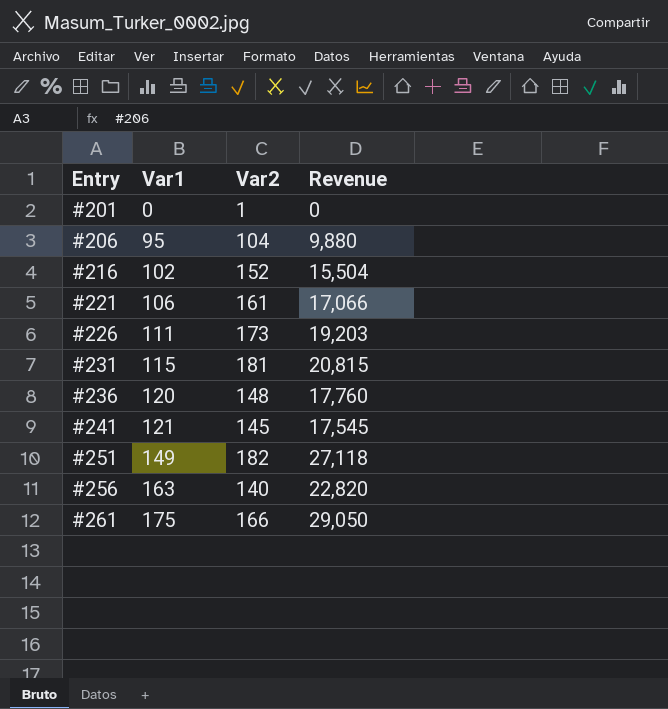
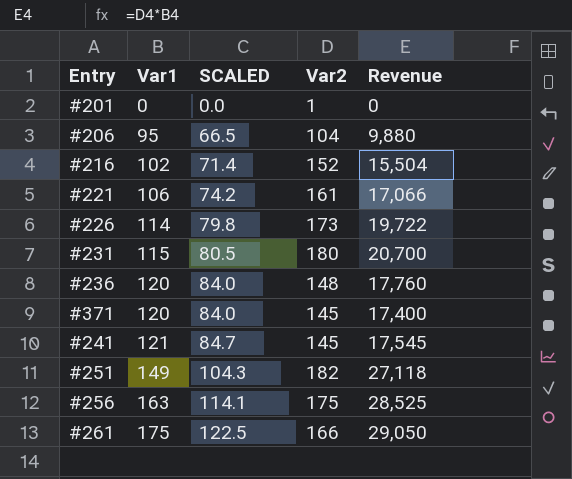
column SCALED | formula: none -> [Var1] * 0.7
#226 | Var1: 111 -> 114
#226 | Revenue: 19,203 -> 19,722
#231 | Var2: 181 -> 180
#231 | Revenue: 20,815 -> 20,700
row #371: none -> 120 | 84.0 | 145 | 17,400
#256 | Var2: 140 -> 175
#256 | Revenue: 22,820 -> 28,525

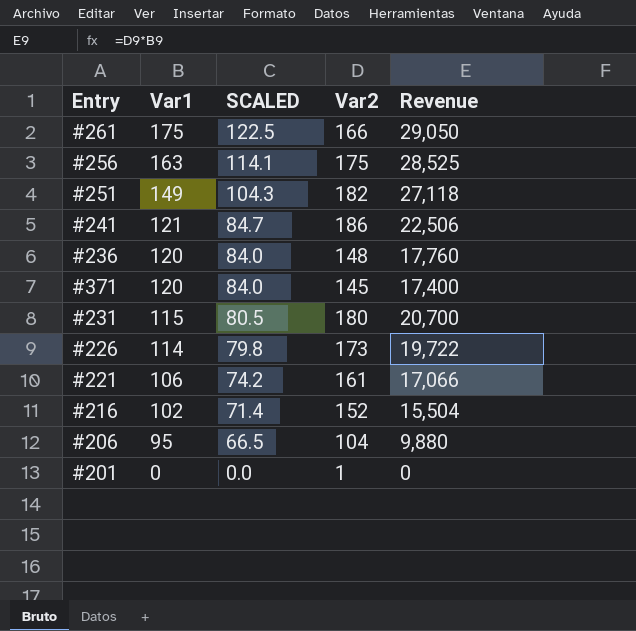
row order: Var1 ascending -> Var1 descending
#241 | Var2: 145 -> 186
#241 | Revenue: 17,545 -> 22,506

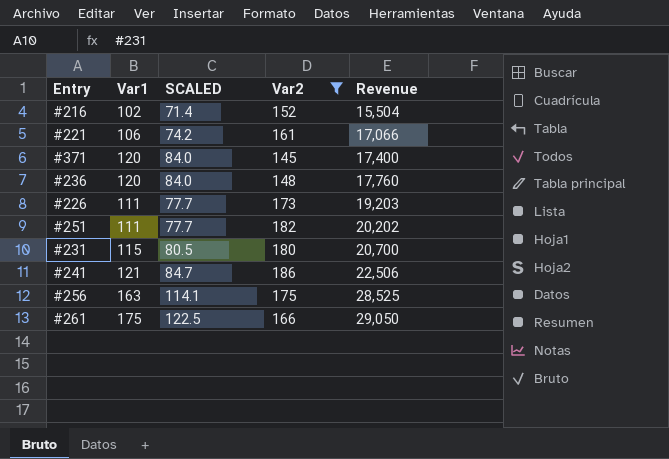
filter: none -> Var2 >= 145
row order: Var1 descending -> Revenue ascending
#226 | Var1: 114 -> 111
#226 | SCALED: 79.8 -> 77.7
#226 | Revenue: 19,722 -> 19,203
#251 | Var1: 149 -> 111
#251 | SCALED: 104.3 -> 77.7
#251 | Revenue: 27,118 -> 20,202

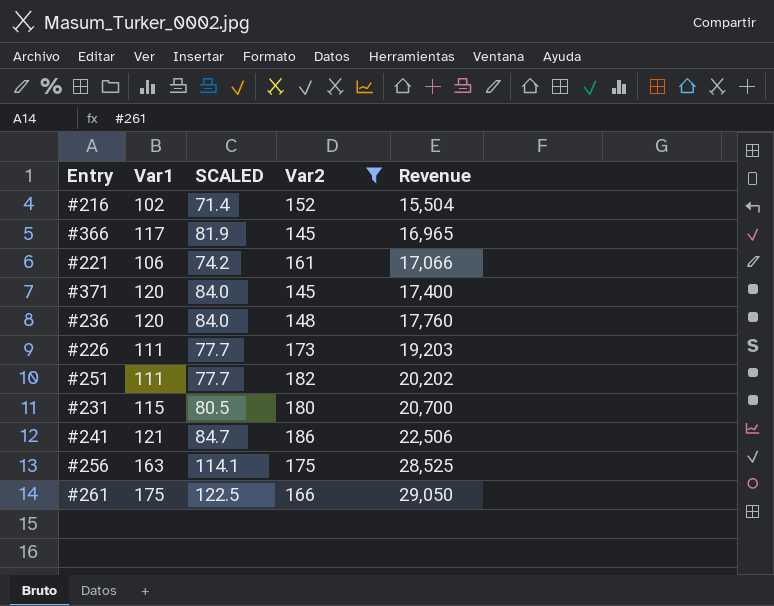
row #366: none -> 117 | 81.9 | 145 | 16,965

